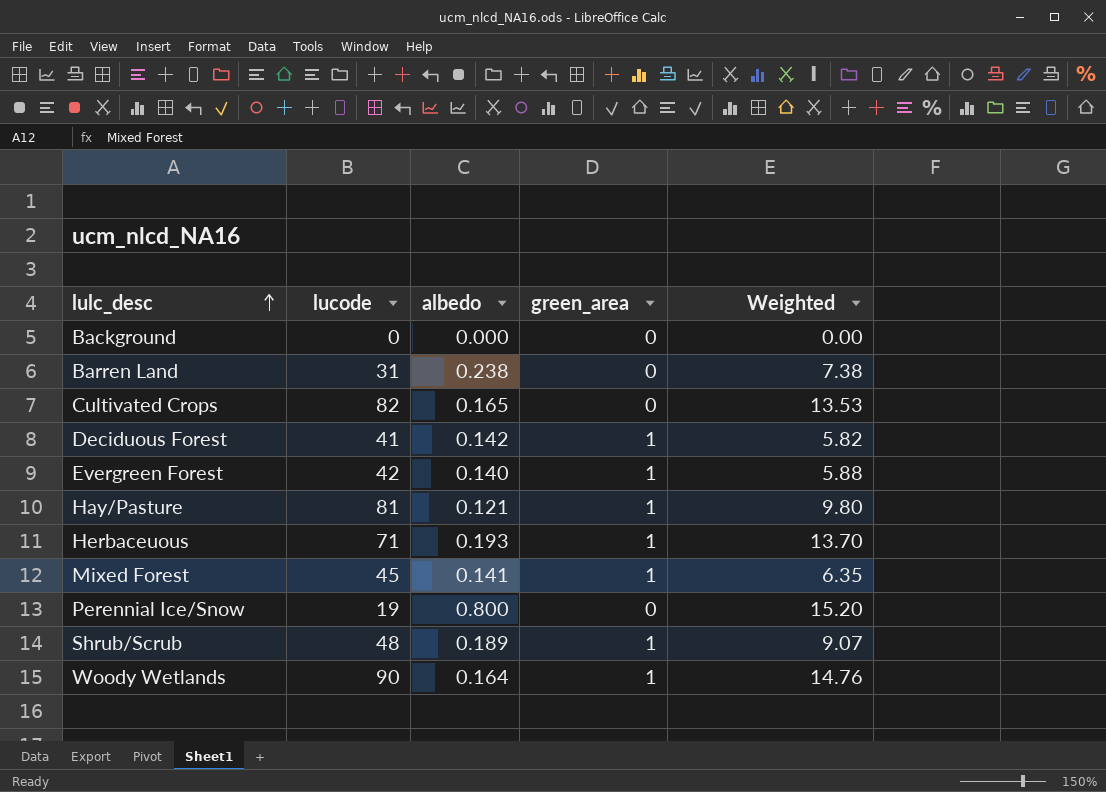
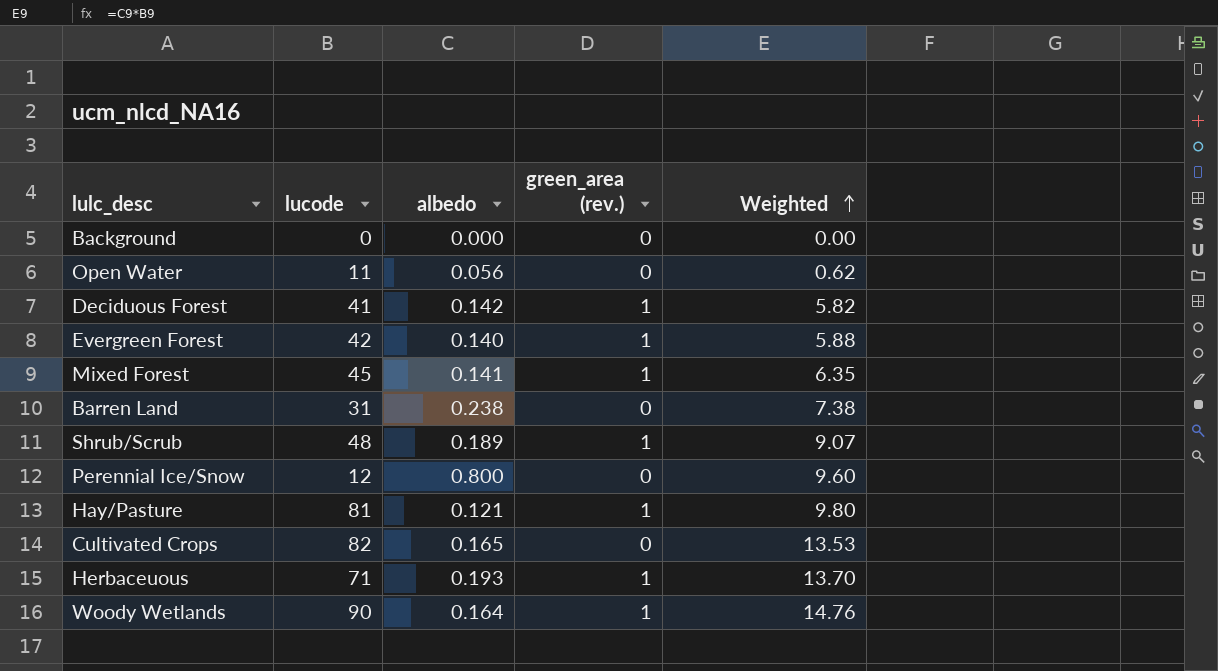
row order: lulc_desc ascending -> Weighted ascending
column name: green_area -> green_area (rev.)
row Open Water: none -> 11 | 0.056 | 0 | 0.62
Perennial Ice/Snow | lucode: 19 -> 12
Perennial Ice/Snow | Weighted: 15.20 -> 9.60

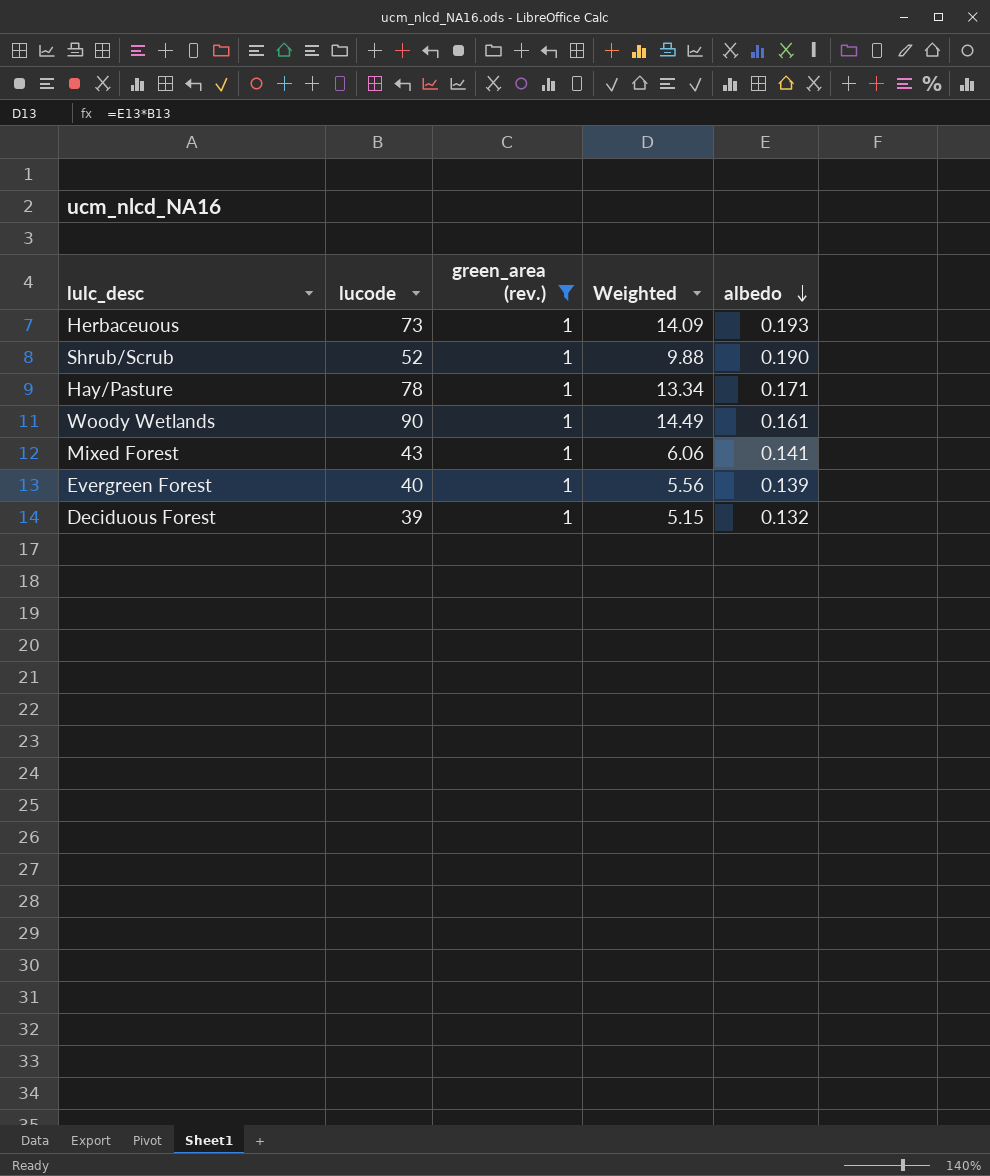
filter: none -> green_area (rev.) = 1
row order: Weighted ascending -> albedo descending
column albedo | position: 3 -> 5
Herbaceuous | lucode: 71 -> 73
Herbaceuous | Weighted: 13.70 -> 14.09
Shrub/Scrub | lucode: 48 -> 52
Shrub/Scrub | Weighted: 9.07 -> 9.88
Shrub/Scrub | albedo: 0.189 -> 0.190
Hay/Pasture | lucode: 81 -> 78
Hay/Pasture | Weighted: 9.80 -> 13.34
Hay/Pasture | albedo: 0.121 -> 0.171
Woody Wetlands | Weighted: 14.76 -> 14.49
Woody Wetlands | albedo: 0.164 -> 0.161
Mixed Forest | lucode: 45 -> 43
Mixed Forest | Weighted: 6.35 -> 6.06
Evergreen Forest | lucode: 42 -> 40
Evergreen Forest | Weighted: 5.88 -> 5.56
Evergreen Forest | albedo: 0.140 -> 0.139
Deciduous Forest | lucode: 41 -> 39
Deciduous Forest | Weighted: 5.82 -> 5.15
Deciduous Forest | albedo: 0.142 -> 0.132

